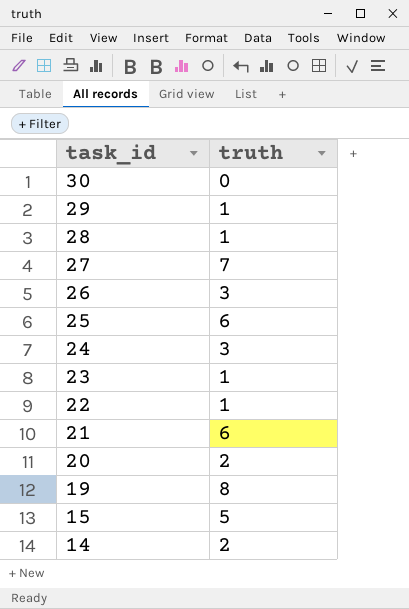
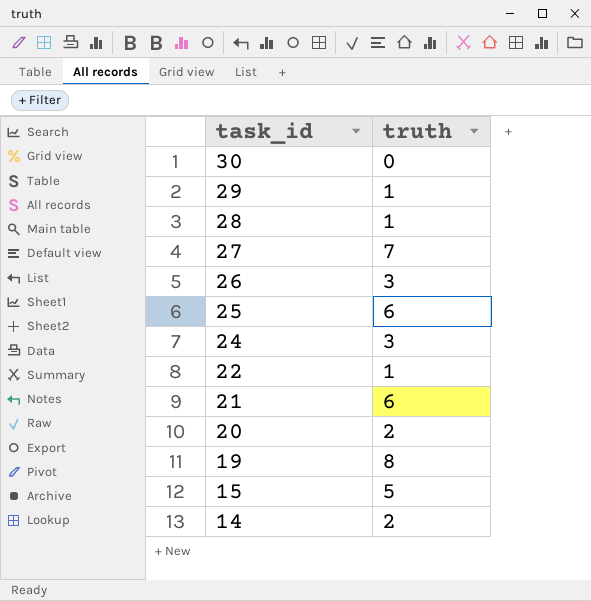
row 23: 1 -> none

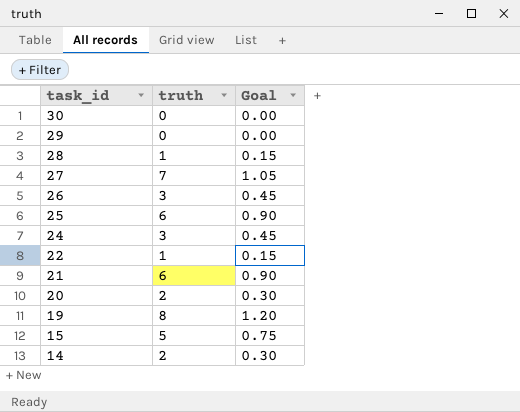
column Goal | formula: none -> [truth] * 0.15
29 | truth: 1 -> 0

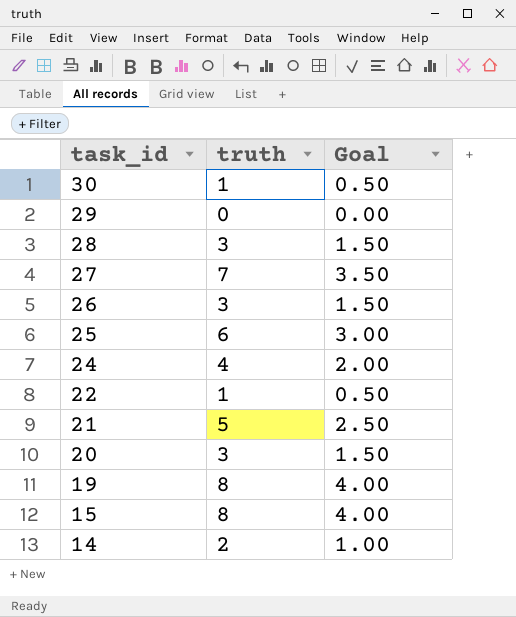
column Goal | formula: [truth] * 0.15 -> [truth] * 0.5
30 | truth: 0 -> 1
28 | truth: 1 -> 3
24 | truth: 3 -> 4
21 | truth: 6 -> 5
20 | truth: 2 -> 3
15 | truth: 5 -> 8

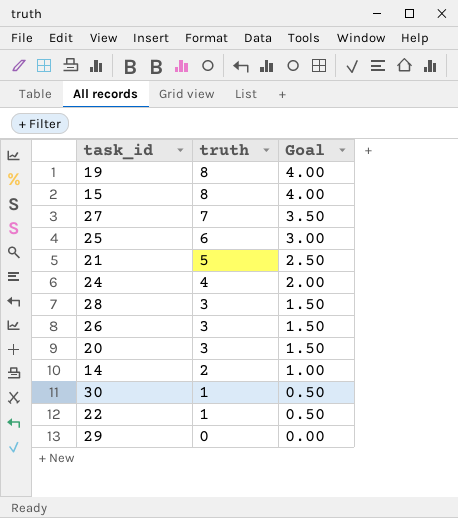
row order: task_id descending -> truth descending

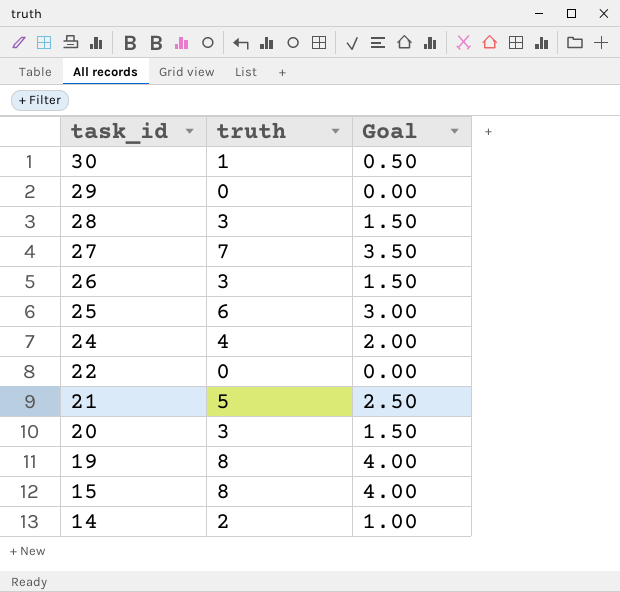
row order: truth descending -> task_id descending
22 | truth: 1 -> 0
22 | Goal: 0.50 -> 0.00

